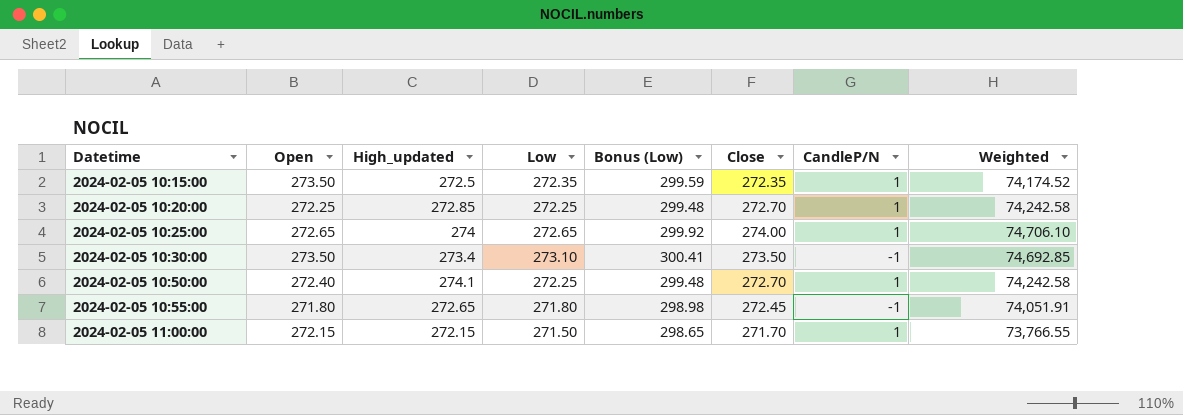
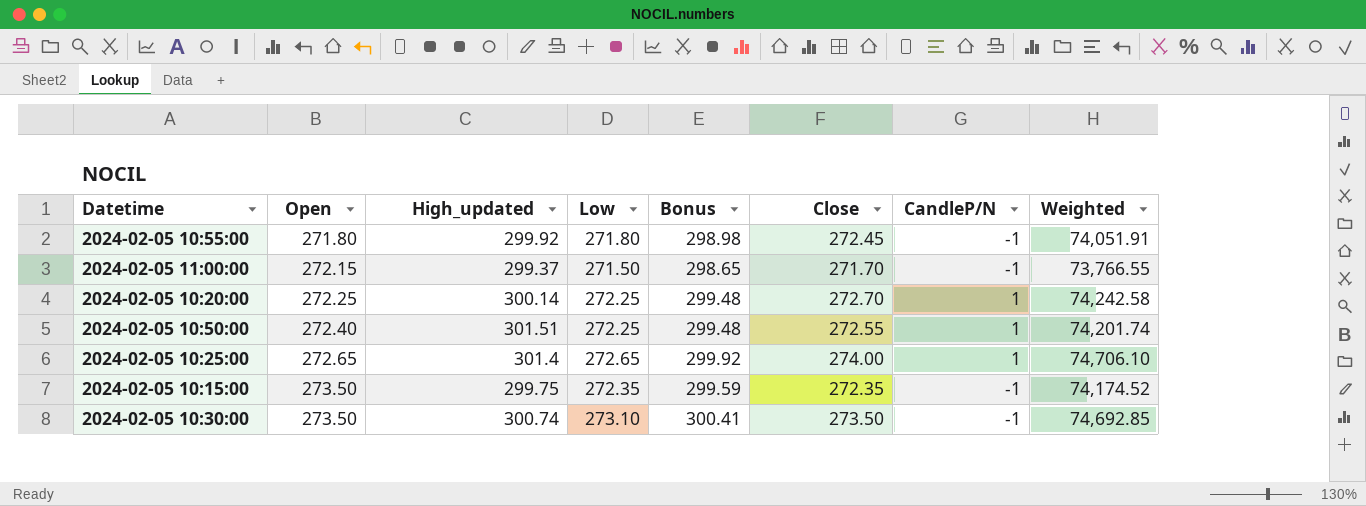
row order: Datetime ascending -> Open ascending
column name: Bonus (Low) -> Bonus
2024-02-05 10:55:00 | High_updated: 272.65 -> 299.92
2024-02-05 11:00:00 | High_updated: 272.15 -> 299.37
2024-02-05 11:00:00 | CandleP/N: 1 -> -1
2024-02-05 10:20:00 | High_updated: 272.85 -> 300.14
2024-02-05 10:50:00 | High_updated: 274.1 -> 301.51
2024-02-05 10:50:00 | Close: 272.70 -> 272.55
2024-02-05 10:50:00 | Weighted: 74,242.58 -> 74,201.74
2024-02-05 10:25:00 | High_updated: 274 -> 301.4
2024-02-05 10:15:00 | High_updated: 272.5 -> 299.75
2024-02-05 10:15:00 | CandleP/N: 1 -> -1
2024-02-05 10:30:00 | High_updated: 273.4 -> 300.74

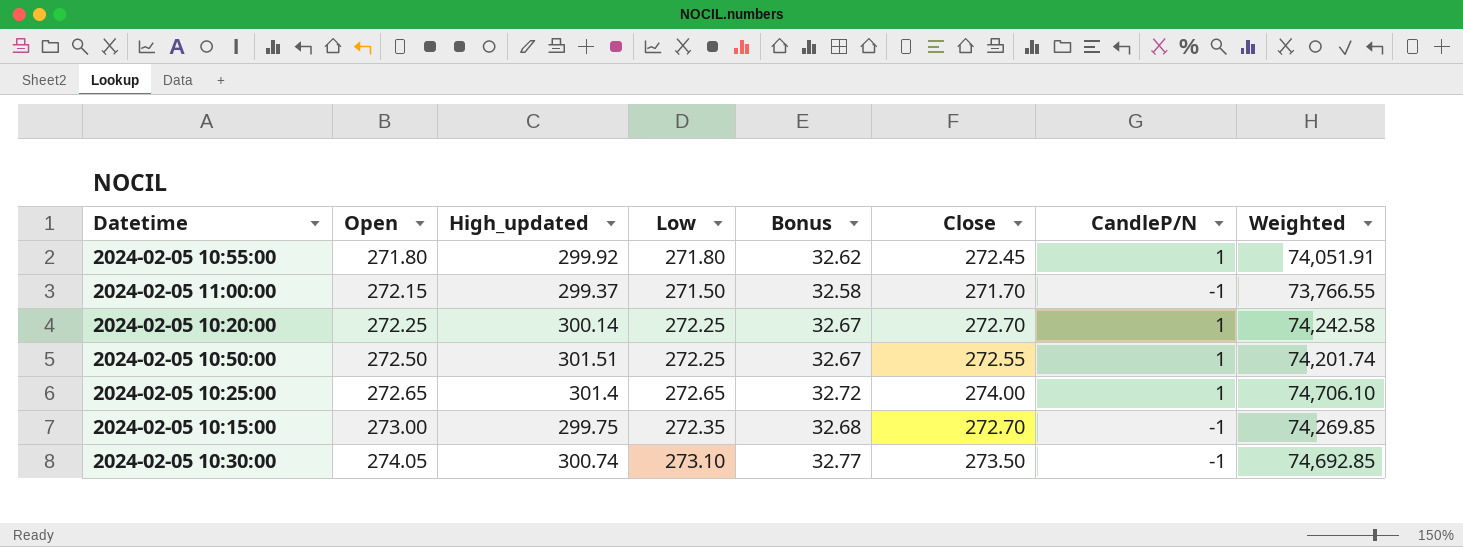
column Bonus | formula: [Low] * 1.1 -> [Low] * 0.12
2024-02-05 10:55:00 | CandleP/N: -1 -> 1
2024-02-05 10:50:00 | Open: 272.40 -> 272.50
2024-02-05 10:15:00 | Open: 273.50 -> 273.00
2024-02-05 10:15:00 | Close: 272.35 -> 272.70
2024-02-05 10:15:00 | Weighted: 74,174.52 -> 74,269.85
2024-02-05 10:30:00 | Open: 273.50 -> 274.05

